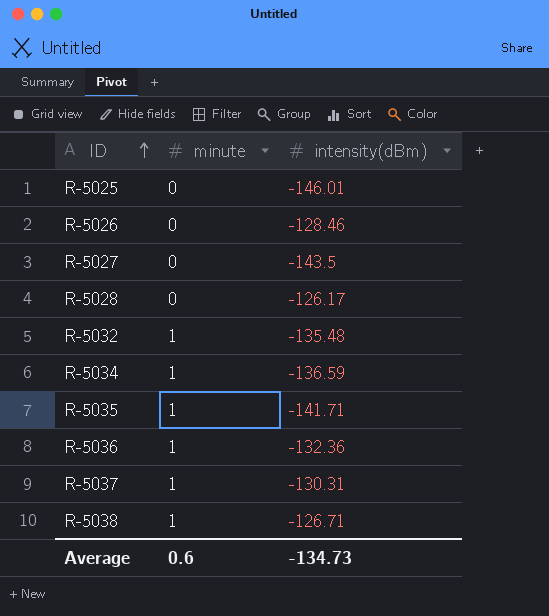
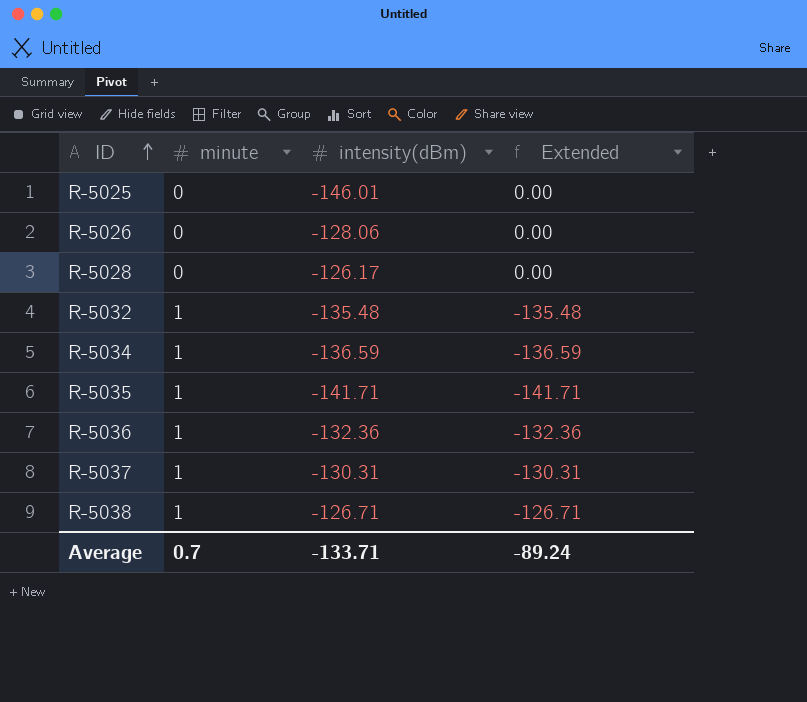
column Extended | formula: none -> [minute] * [intensity(dBm)]
row R-5027: 0 | -143.5 -> none
R-5026 | intensity(dBm): -128.46 -> -128.06
Average | minute: 0.6 -> 0.7
Average | intensity(dBm): -134.73 -> -133.71

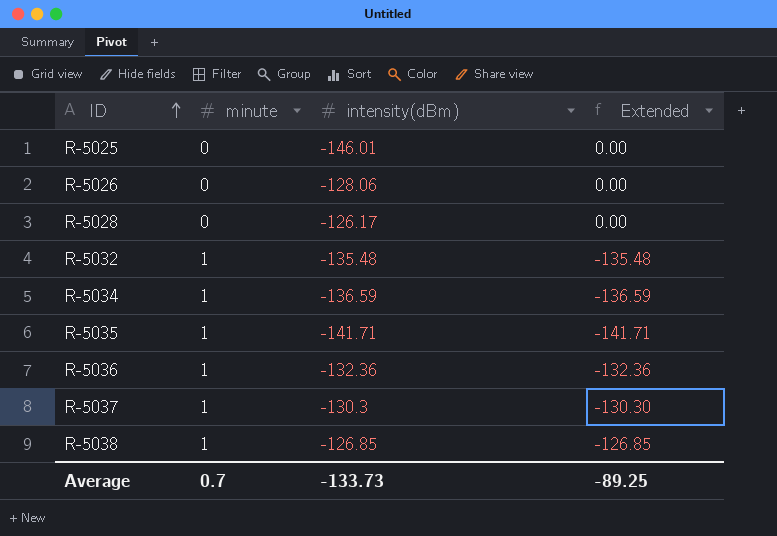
R-5037 | intensity(dBm): -130.31 -> -130.3
R-5037 | Extended: -130.31 -> -130.30
R-5038 | intensity(dBm): -126.71 -> -126.85
R-5038 | Extended: -126.71 -> -126.85
Average | intensity(dBm): -133.71 -> -133.73
Average | Extended: -89.24 -> -89.25

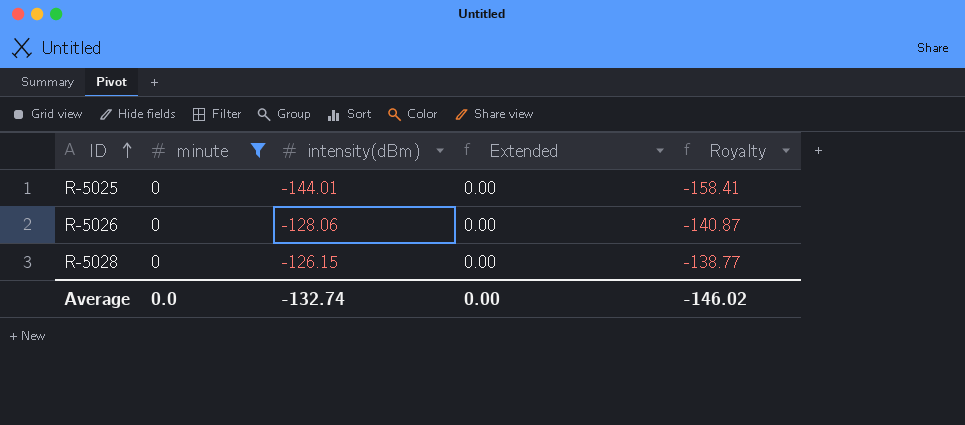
filter: none -> minute = 0
column Royalty | formula: none -> [intensity(dBm)] * 1.1
R-5025 | intensity(dBm): -146.01 -> -144.01
R-5028 | intensity(dBm): -126.17 -> -126.15
Average | minute: 0.7 -> 0.0
Average | intensity(dBm): -133.73 -> -132.74
Average | Extended: -89.25 -> 0.00

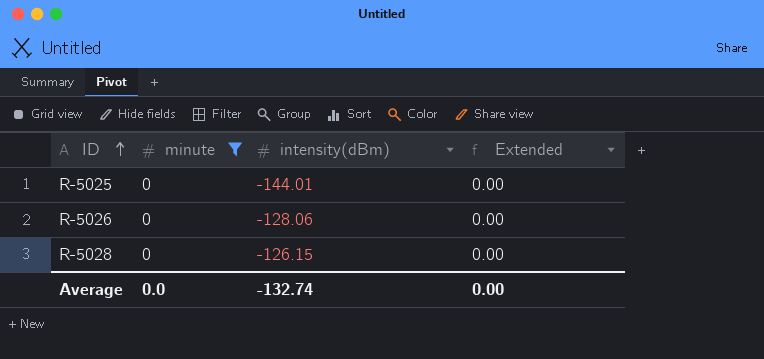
column Royalty | formula: [intensity(dBm)] * 1.1 -> none

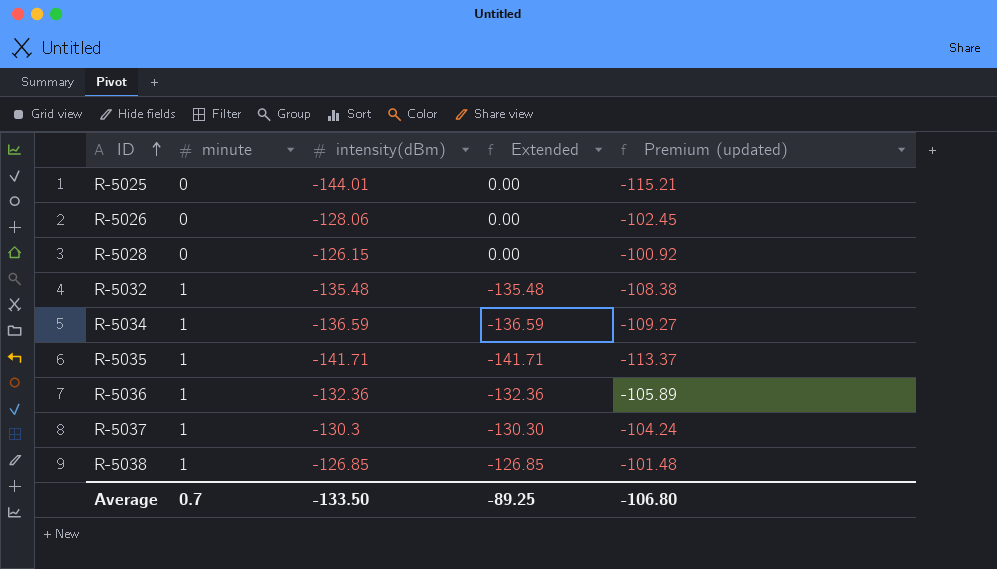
filter: minute = 0 -> none
column Premium (updated) | formula: none -> [intensity(dBm)] * 0.8
Average | minute: 0.0 -> 0.7
Average | intensity(dBm): -132.74 -> -133.50
Average | Extended: 0.00 -> -89.25

